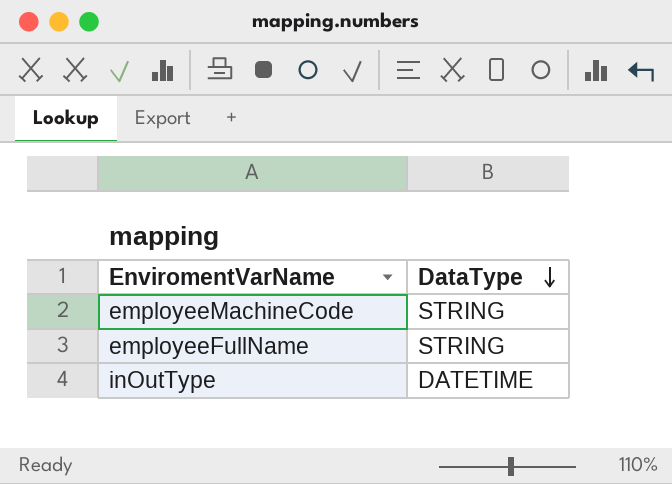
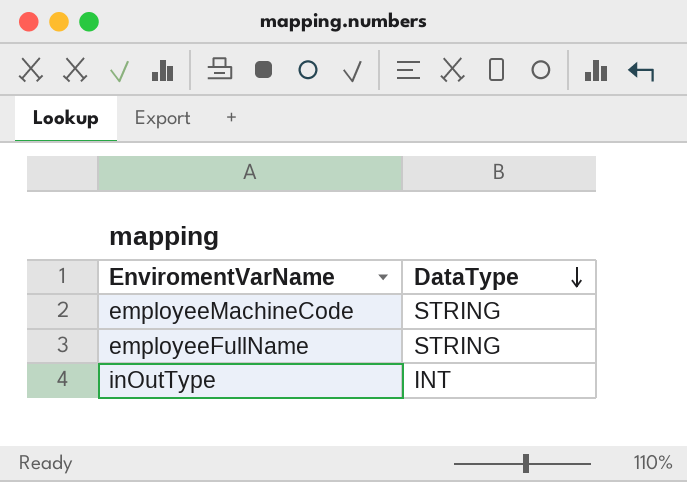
inOutType | DataType: DATETIME -> INT

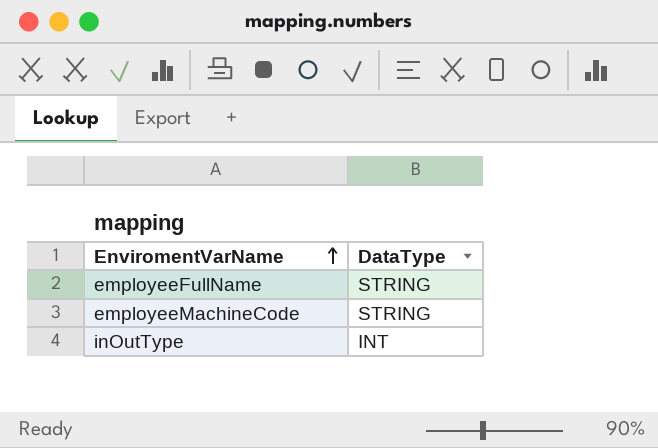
row order: DataType descending -> EnviromentVarName ascending

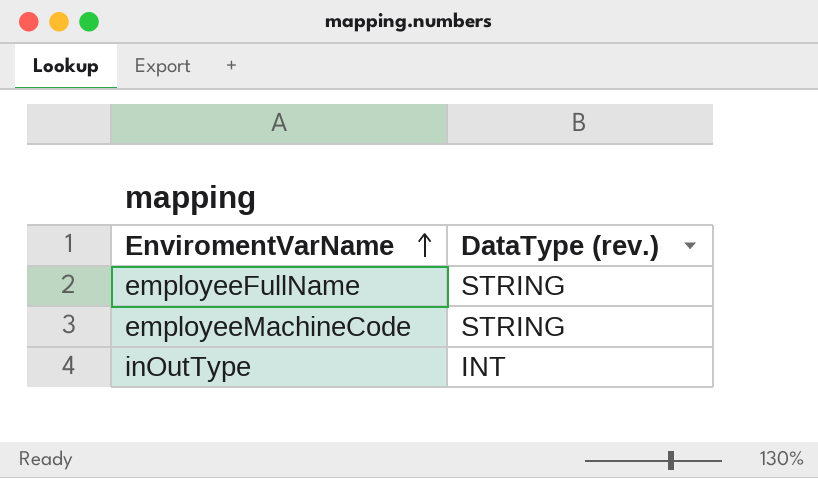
column name: DataType -> DataType (rev.)

